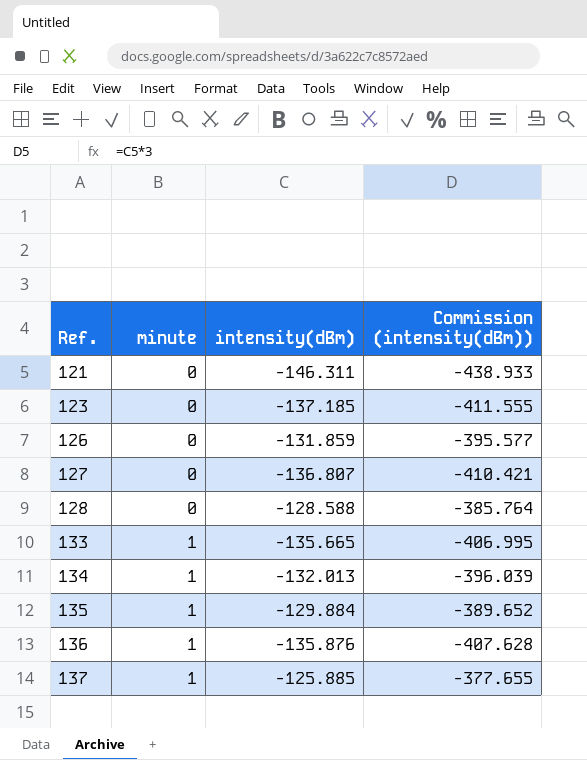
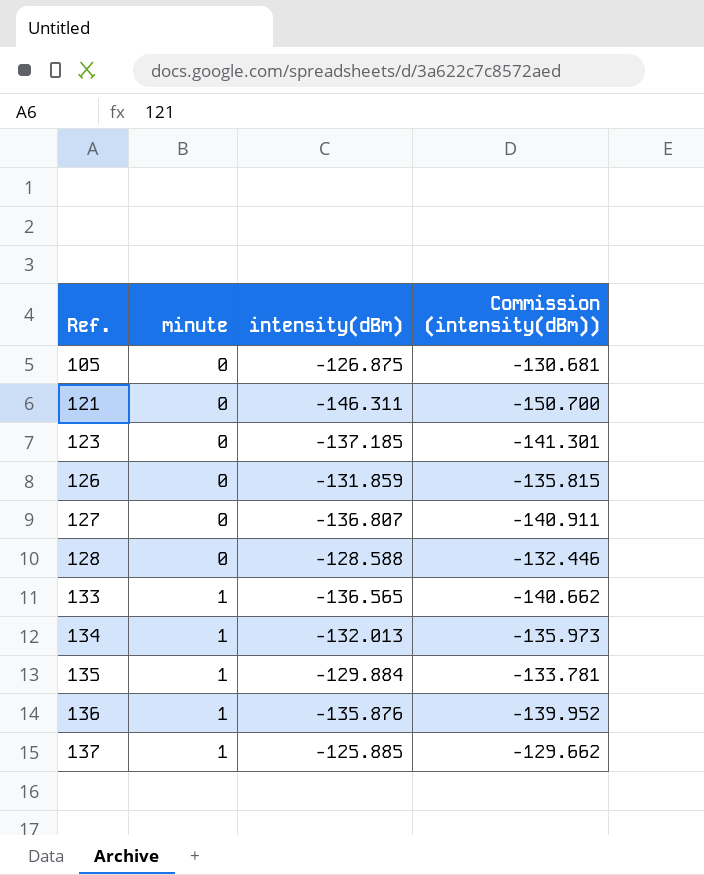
column Commission (intensity(dBm)) | formula: [intensity(dBm)] * 3 -> [intensity(dBm)] * 1.03
row 105: none -> 0 | -126.875 | -130.681
133 | intensity(dBm): -135.665 -> -136.565

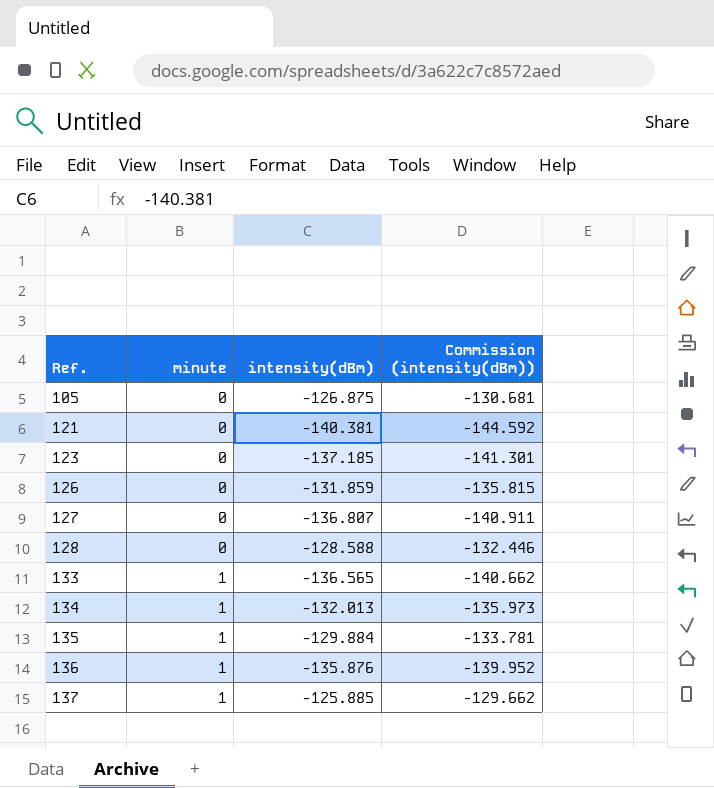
121 | intensity(dBm): -146.311 -> -140.381
121 | Commission (intensity(dBm)): -150.700 -> -144.592

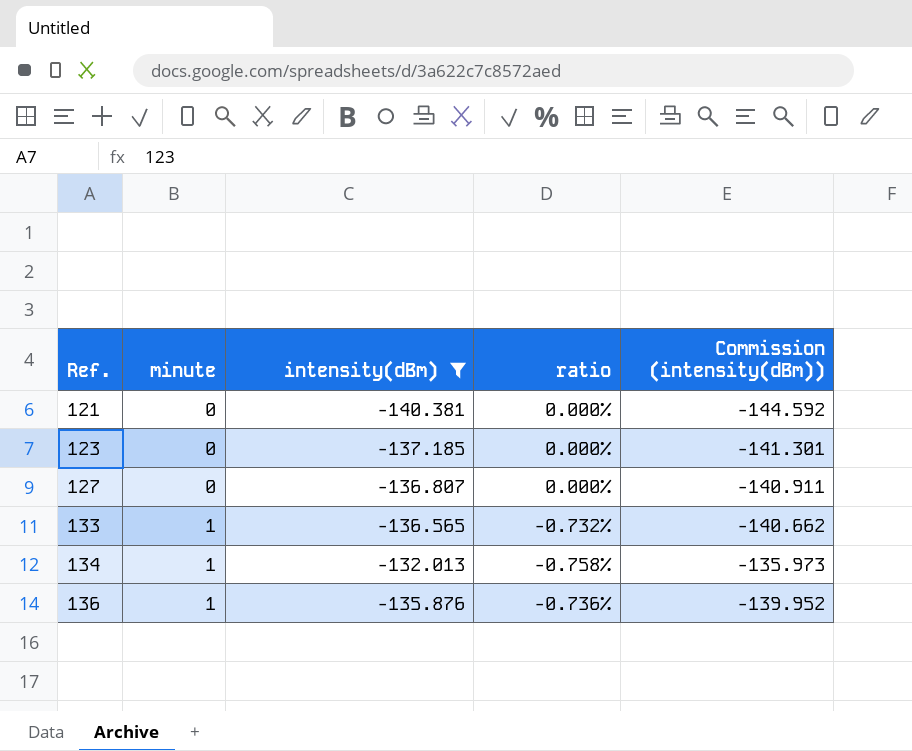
filter: none -> intensity(dBm) <= -132.013
column ratio | formula: none -> [minute] / [intensity(dBm)]

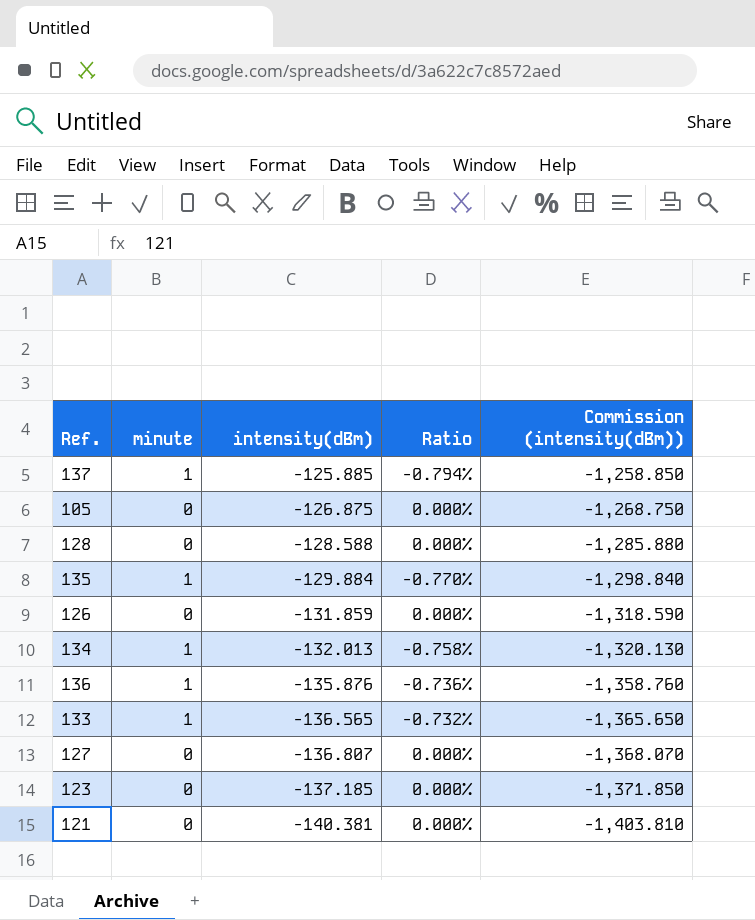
filter: intensity(dBm) <= -132.013 -> none
row order: Ref. ascending -> intensity(dBm) descending
column name: ratio -> Ratio
column Commission (intensity(dBm)) | formula: [intensity(dBm)] * 1.03 -> [intensity(dBm)] * 10

